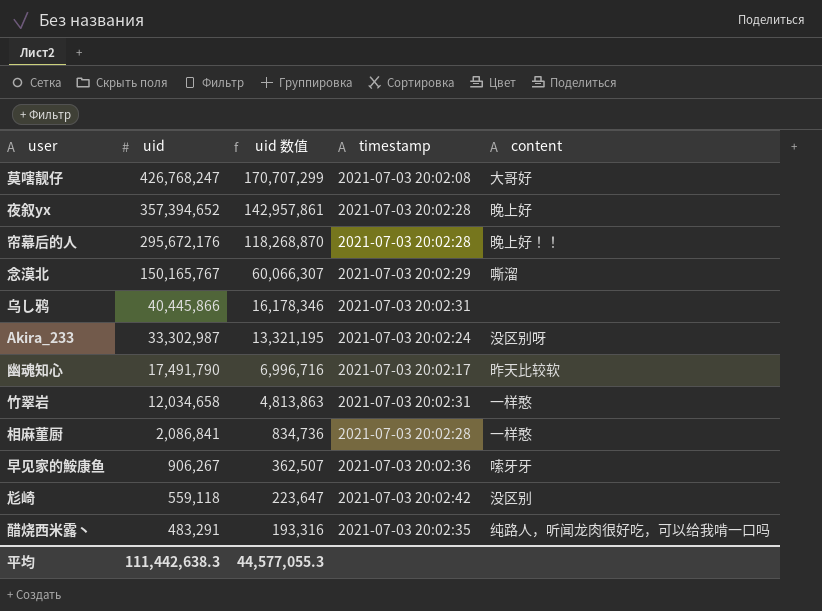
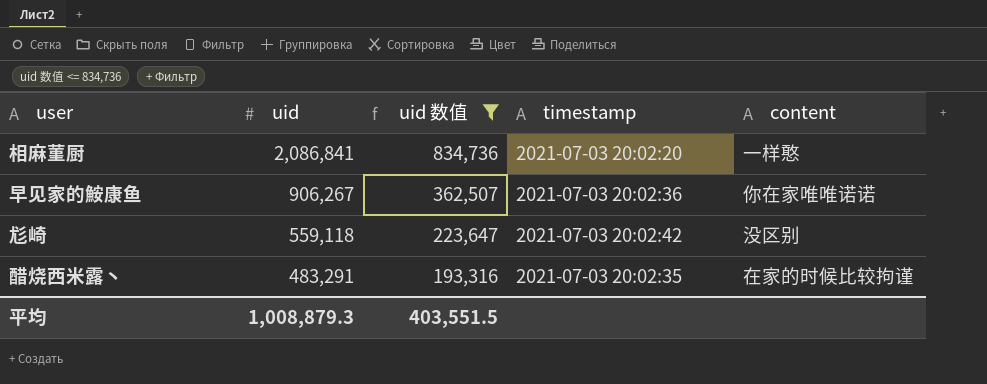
filter: none -> uid 数值 <= 834,736
相麻菫厨 | timestamp: 2021-07-03 20:02:28 -> 2021-07-03 20:02:20
早见家的鮟康鱼 | content: 嗦牙牙 -> 你在家唯唯诺诺
醋烧西米露丶 | content: 纯路人，听闻龙肉很好吃，可以给我啃一口吗 -> 在家的时候比较拘谨
平均 | uid: 111,442,638.3 -> 1,008,879.3
平均 | uid 数值: 44,577,055.3 -> 403,551.5

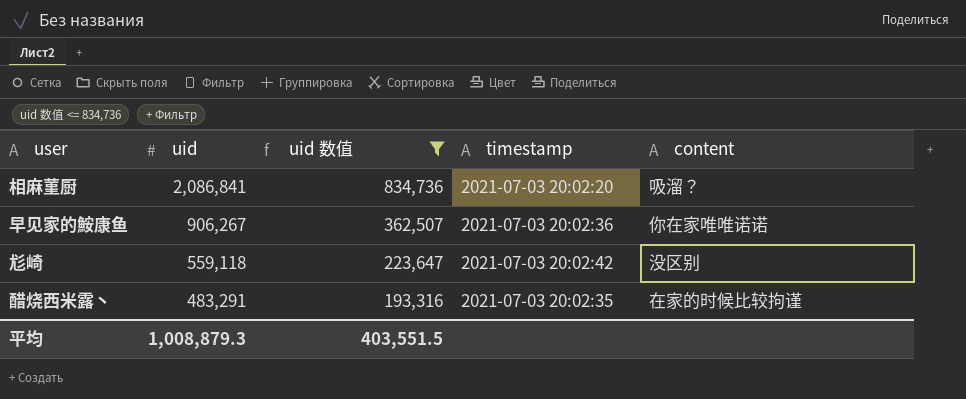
相麻菫厨 | content: 一样憨 -> 吸溜？

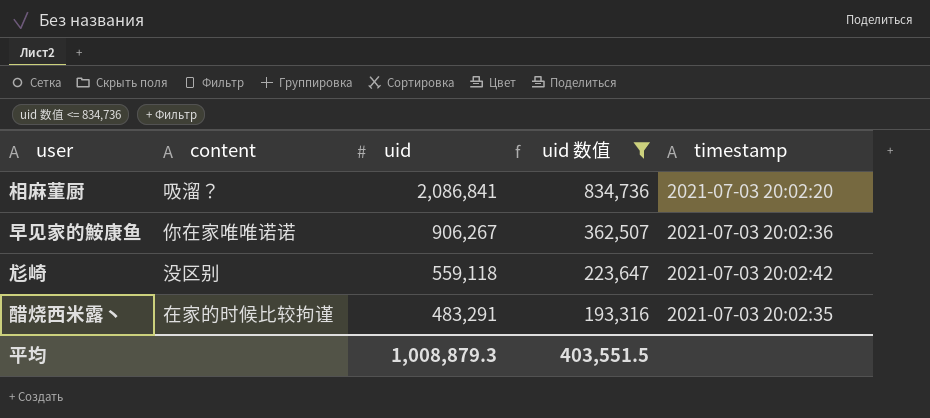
column content | position: 5 -> 2

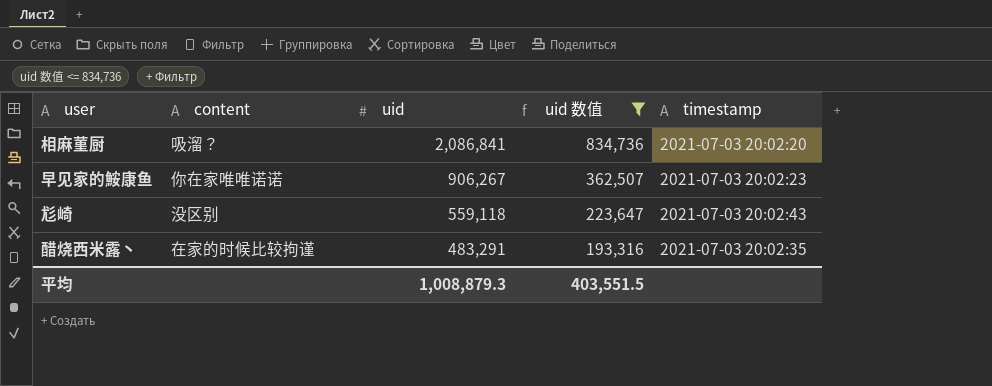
早见家的鮟康鱼 | timestamp: 2021-07-03 20:02:36 -> 2021-07-03 20:02:23
尨崎 | timestamp: 2021-07-03 20:02:42 -> 2021-07-03 20:02:43

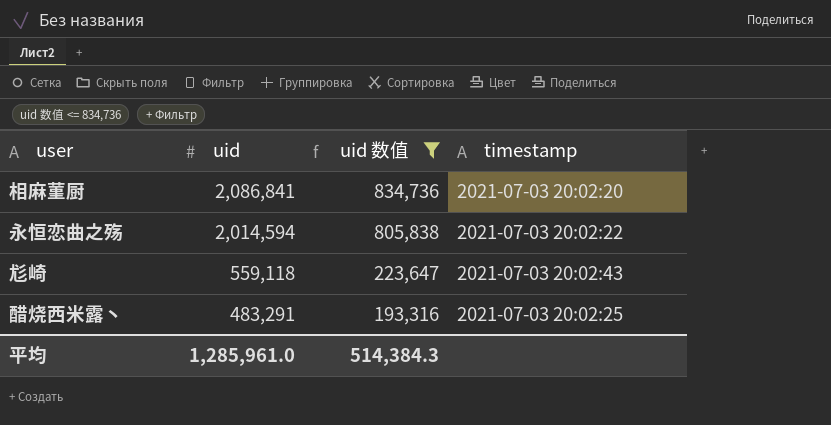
column content | position: 2 -> none
row 早见家的鮟康鱼: 你在家唯唯诺诺 | 906,267 | 362,507 | 2021-07-03 20:02:23 -> none
row 永恒恋曲之殇: none -> 2,014,594 | 805,838 | 2021-07-03 20:02:22
醋烧西米露丶 | timestamp: 2021-07-03 20:02:35 -> 2021-07-03 20:02:25
平均 | uid: 1,008,879.3 -> 1,285,961.0
平均 | uid 数值: 403,551.5 -> 514,384.3

